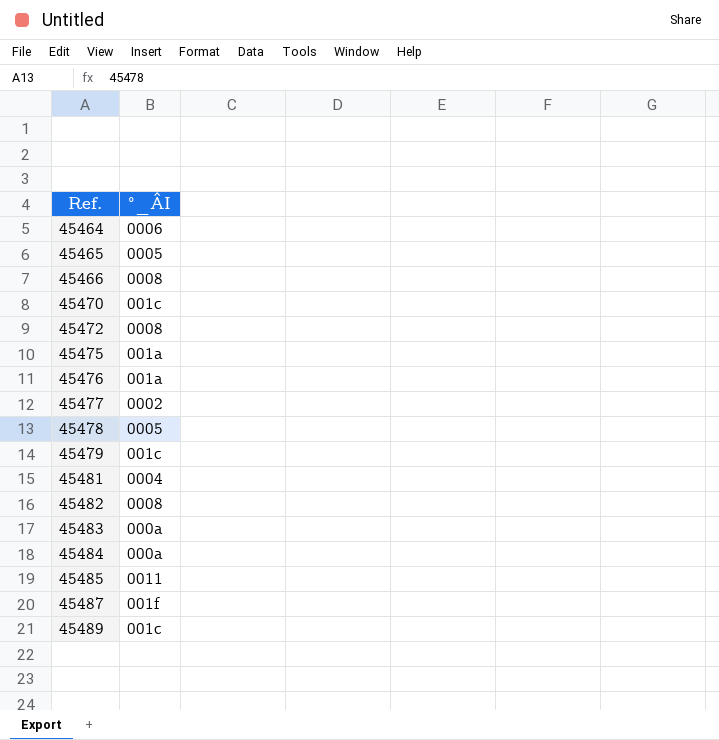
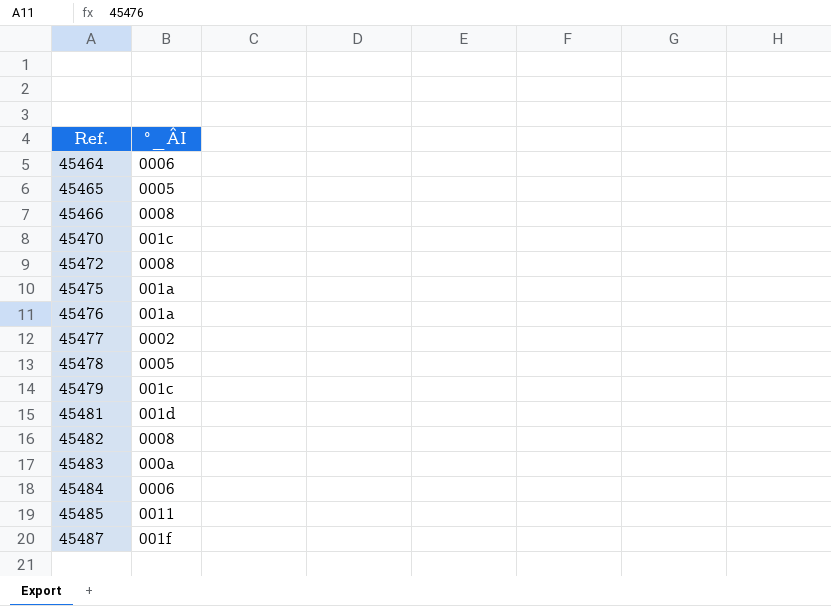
row 45489: 001c -> none
45481 | °_ÂI: 0004 -> 001d
45484 | °_ÂI: 000a -> 0006

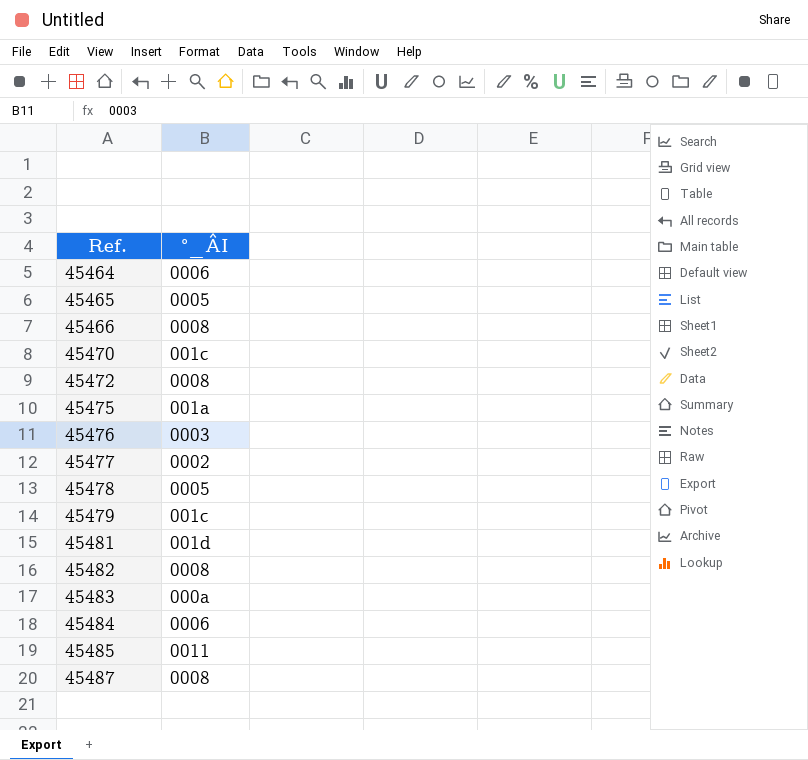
45476 | °_ÂI: 001a -> 0003
45487 | °_ÂI: 001f -> 0008

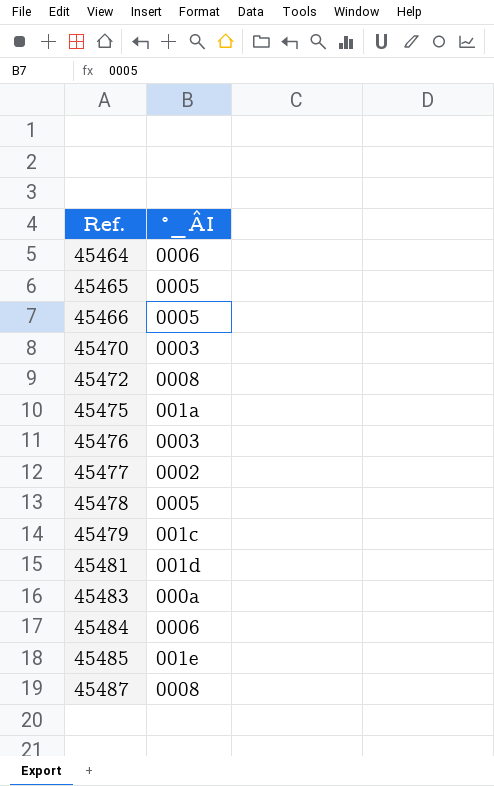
row 45482: 0008 -> none
45466 | °_ÂI: 0008 -> 0005
45470 | °_ÂI: 001c -> 0003
45485 | °_ÂI: 0011 -> 001e

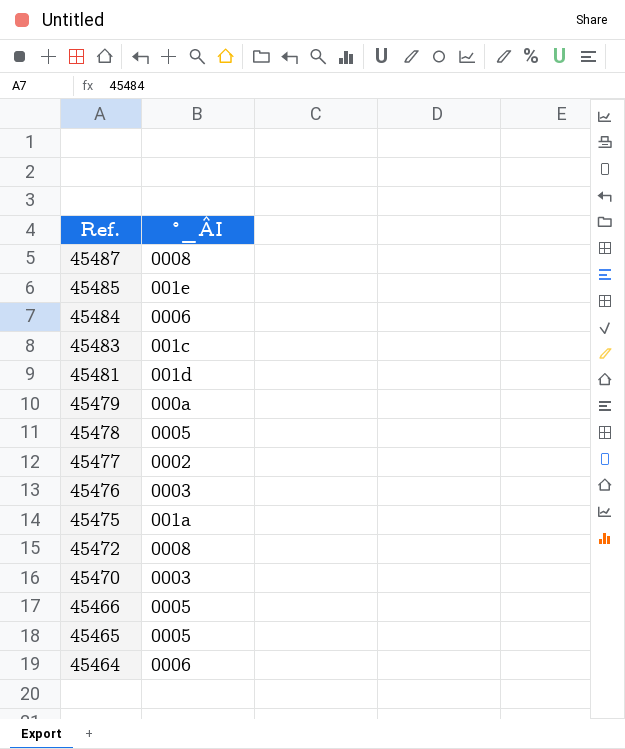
row order: Ref. ascending -> Ref. descending
45483 | °_ÂI: 000a -> 001c
45479 | °_ÂI: 001c -> 000a

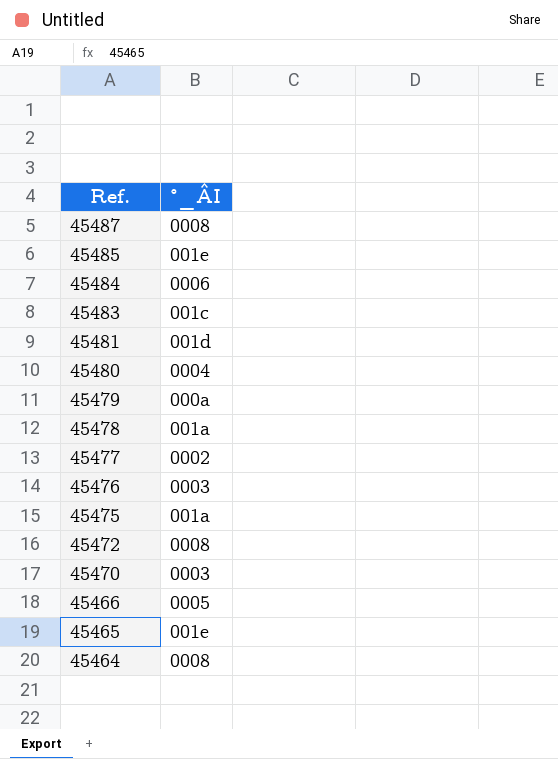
row 45480: none -> 0004
45478 | °_ÂI: 0005 -> 001a
45465 | °_ÂI: 0005 -> 001e
45464 | °_ÂI: 0006 -> 0008

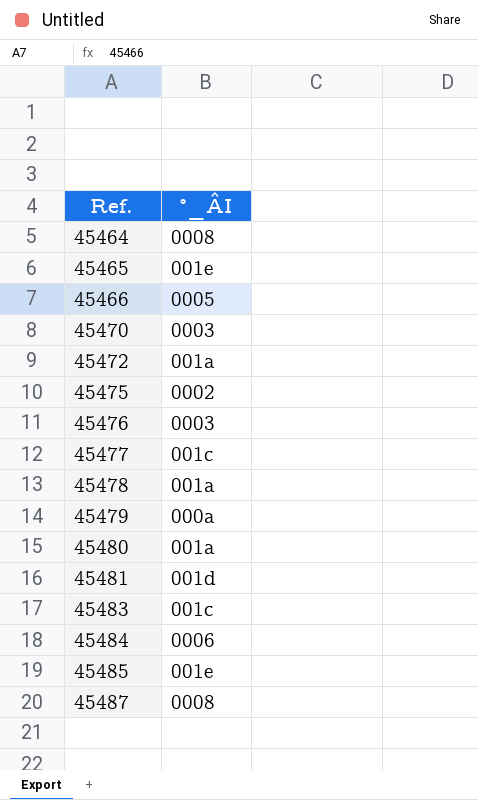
row order: Ref. descending -> Ref. ascending
45472 | °_ÂI: 0008 -> 001a
45475 | °_ÂI: 001a -> 0002
45477 | °_ÂI: 0002 -> 001c
45480 | °_ÂI: 0004 -> 001a

